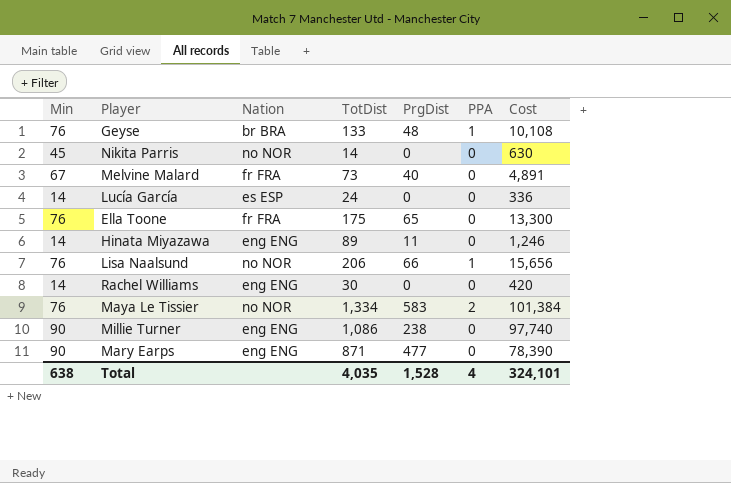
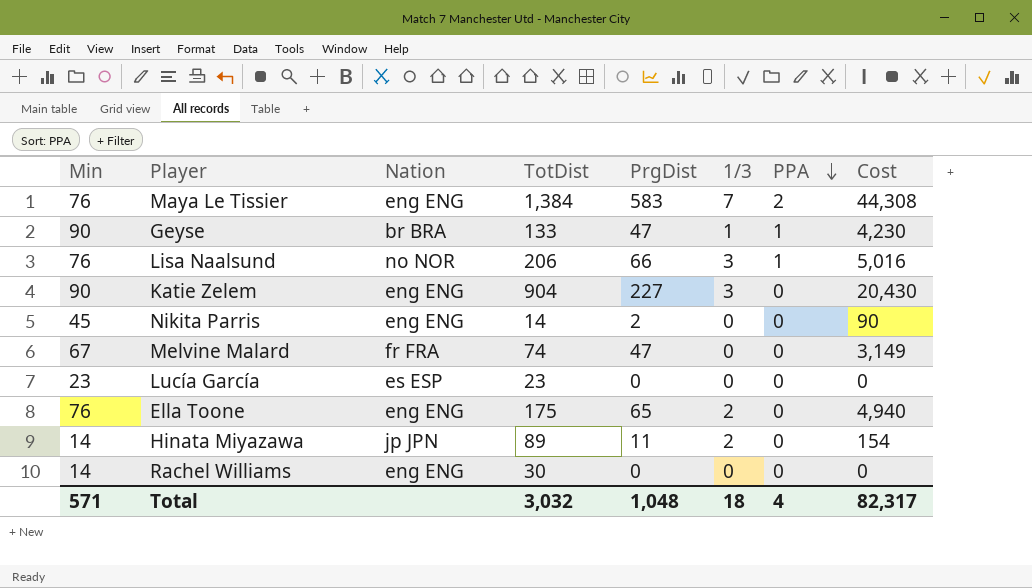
row order: none -> PPA descending
column 1/3 | position: none -> 6
column Cost | formula: [Min] * [TotDist] -> [Min] * [PrgDist]
row Millie Turner: 90 | eng ENG | 1,086 | 238 | 0 | 97,740 -> none
row Mary Earps: 90 | eng ENG | 871 | 477 | 0 | 78,390 -> none
Maya Le Tissier | Nation: no NOR -> eng ENG
Maya Le Tissier | TotDist: 1,334 -> 1,384
Geyse | Min: 76 -> 90
Geyse | PrgDist: 48 -> 47
row Katie Zelem: none -> 90 | eng ENG | 904 | 227 | 3 | 0 | 20,430
Nikita Parris | Nation: no NOR -> eng ENG
Nikita Parris | PrgDist: 0 -> 2
Melvine Malard | TotDist: 73 -> 74
Melvine Malard | PrgDist: 40 -> 47
Lucía García | Min: 14 -> 23
Lucía García | TotDist: 24 -> 23
Ella Toone | Nation: fr FRA -> eng ENG
Hinata Miyazawa | Nation: eng ENG -> jp JPN
Total | Min: 638 -> 571
Total | TotDist: 4,035 -> 3,032
Total | PrgDist: 1,528 -> 1,048
Total | Cost: 324,101 -> 82,317

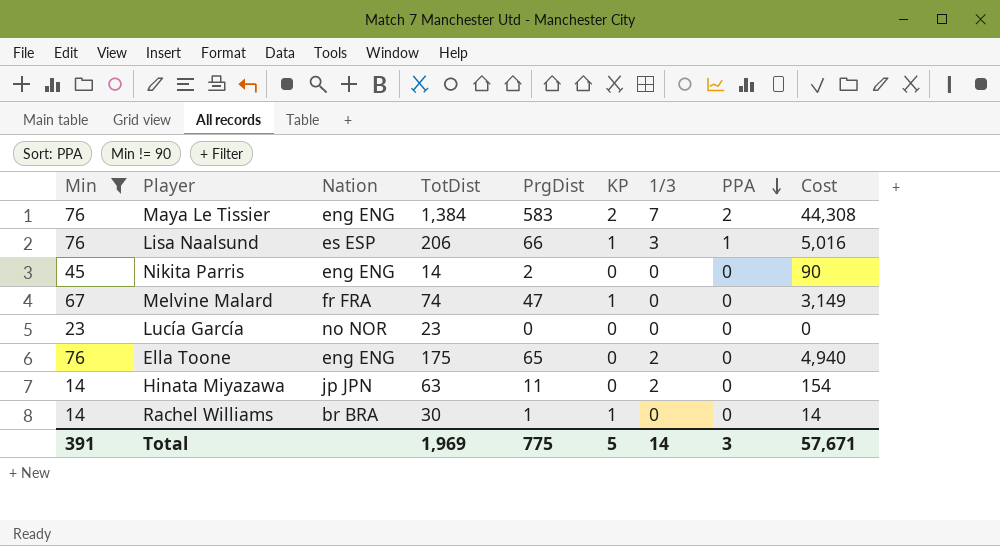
filter: none -> Min != 90
column KP | position: none -> 6
Lisa Naalsund | Nation: no NOR -> es ESP
Lucía García | Nation: es ESP -> no NOR
Hinata Miyazawa | TotDist: 89 -> 63
Rachel Williams | Nation: eng ENG -> br BRA
Rachel Williams | PrgDist: 0 -> 1
Rachel Williams | Cost: 0 -> 14
Total | Min: 571 -> 391
Total | TotDist: 3,032 -> 1,969
Total | PrgDist: 1,048 -> 775
Total | 1/3: 18 -> 14
Total | PPA: 4 -> 3
Total | Cost: 82,317 -> 57,671

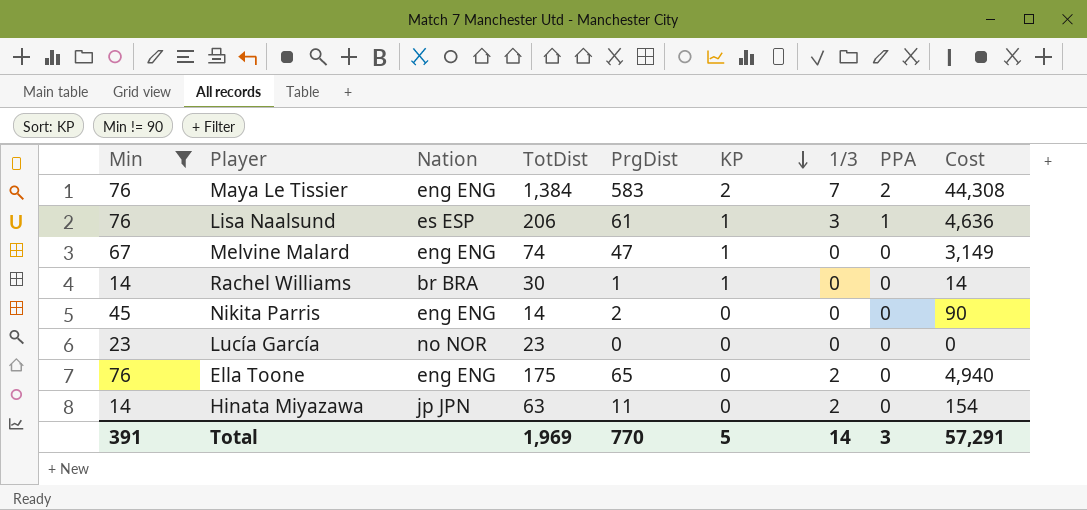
row order: PPA descending -> KP descending
Lisa Naalsund | PrgDist: 66 -> 61
Lisa Naalsund | Cost: 5,016 -> 4,636
Melvine Malard | Nation: fr FRA -> eng ENG
Total | PrgDist: 775 -> 770
Total | Cost: 57,671 -> 57,291

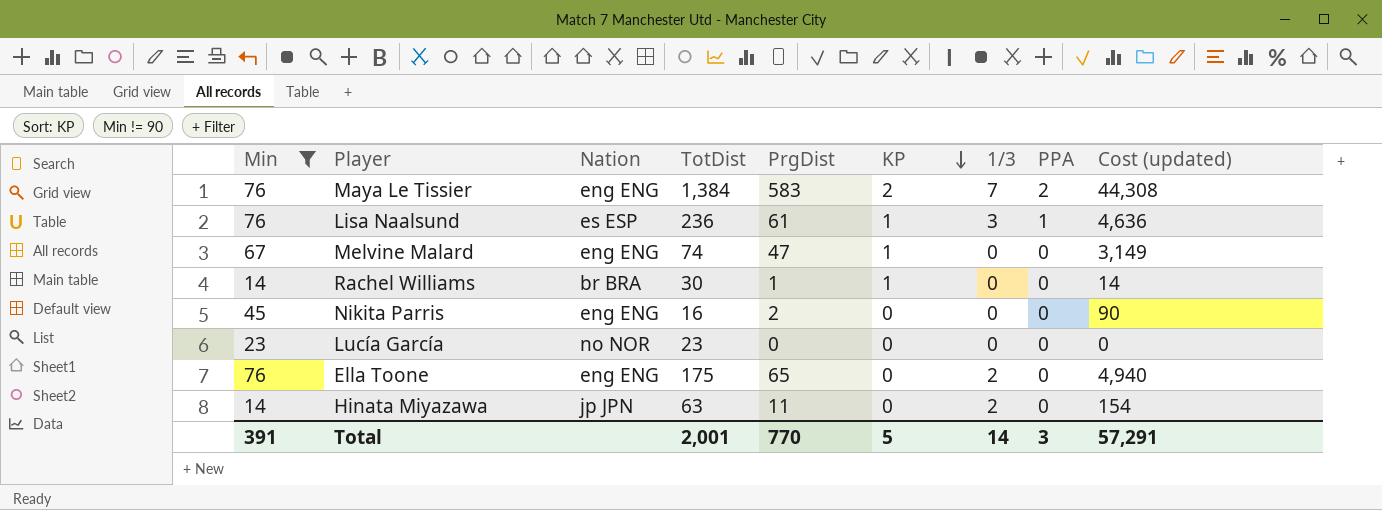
column name: Cost -> Cost (updated)
Lisa Naalsund | TotDist: 206 -> 236
Nikita Parris | TotDist: 14 -> 16
Total | TotDist: 1,969 -> 2,001

